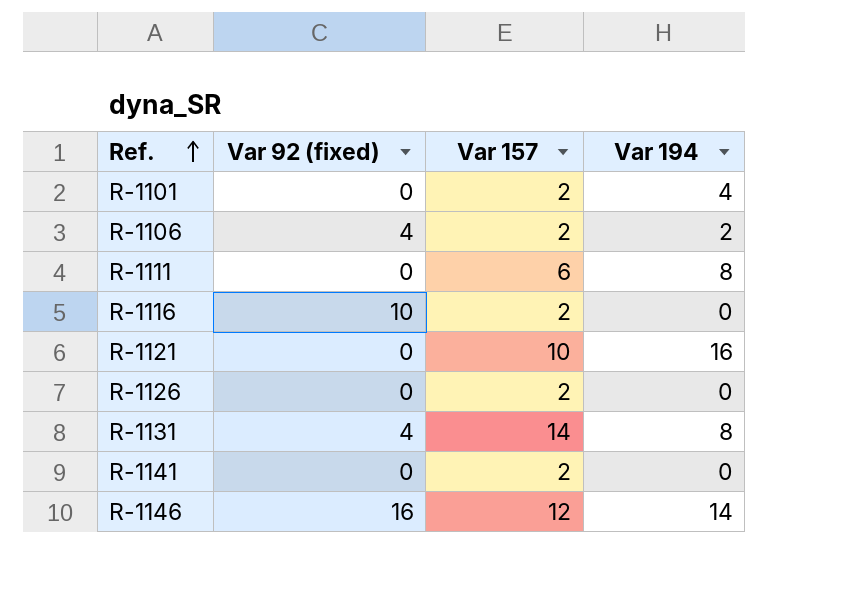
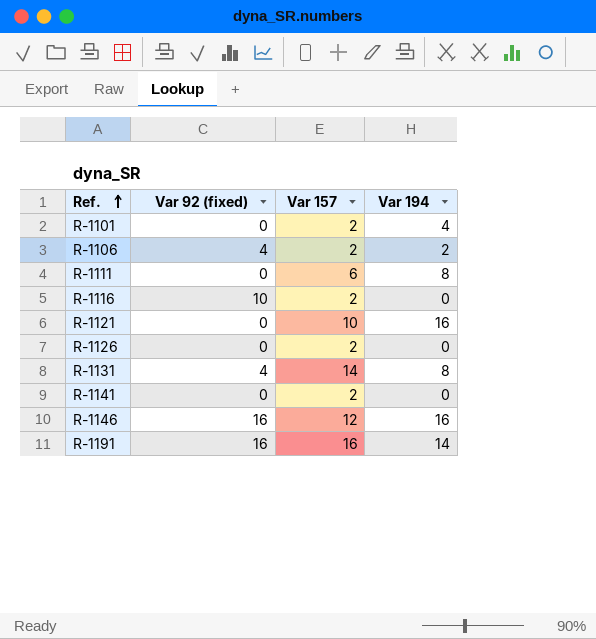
R-1146 | Var 194: 14 -> 16
row R-1191: none -> 16 | 16 | 14

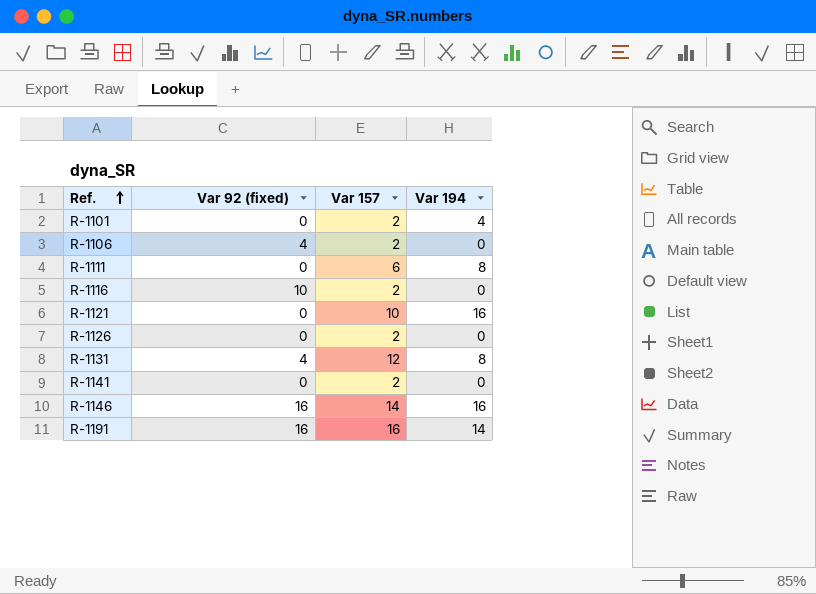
R-1106 | Var 194: 2 -> 0
R-1131 | Var 157: 14 -> 12
R-1146 | Var 157: 12 -> 14

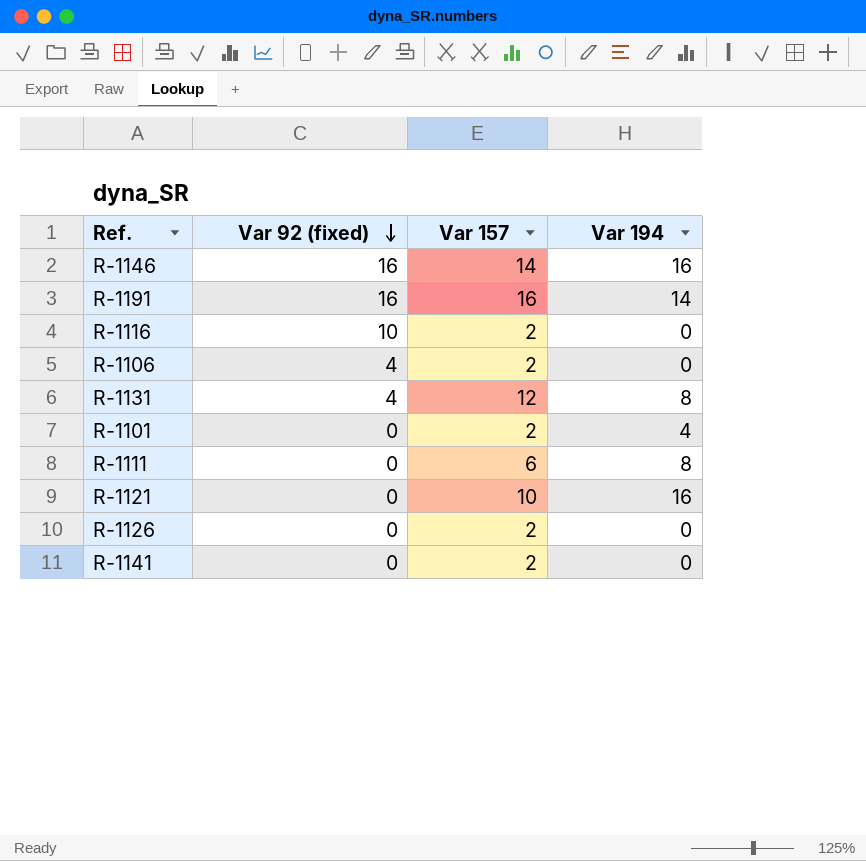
row order: Ref. ascending -> Var 92 (fixed) descending

